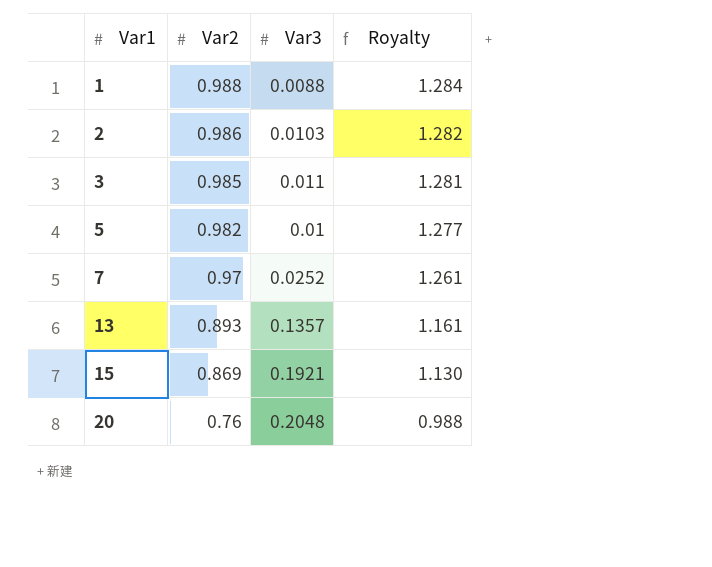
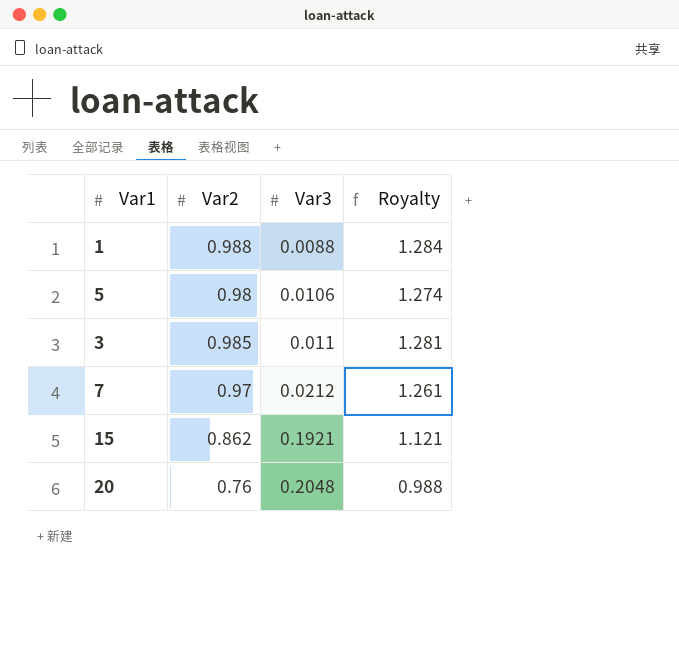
row order: Var1 ascending -> Var3 ascending
row 2: 0.986 | 0.0103 | 1.282 -> none
row 13: 0.893 | 0.1357 | 1.161 -> none
5 | Var2: 0.982 -> 0.98
5 | Var3: 0.01 -> 0.0106
5 | Royalty: 1.277 -> 1.274
7 | Var3: 0.0252 -> 0.0212
15 | Var2: 0.869 -> 0.862
15 | Royalty: 1.130 -> 1.121

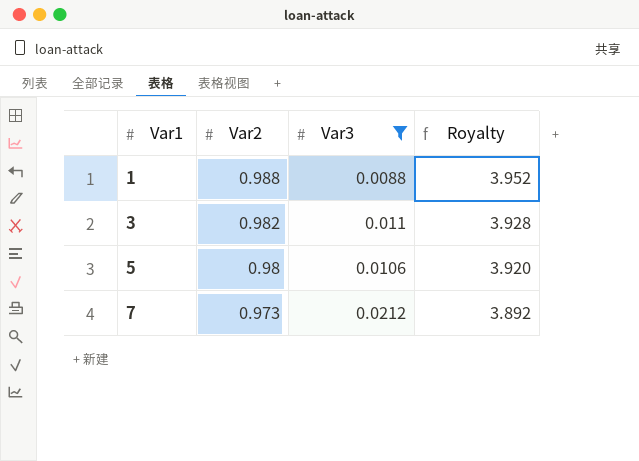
filter: none -> Var3 <= 0.0212
row order: Var3 ascending -> Var1 ascending
column Royalty | formula: [Var2] * 1.3 -> [Var2] * 4
3 | Var2: 0.985 -> 0.982
7 | Var2: 0.97 -> 0.973

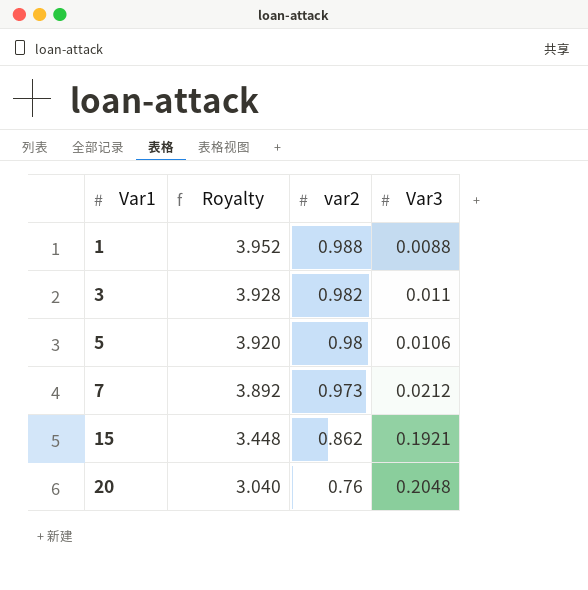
filter: Var3 <= 0.0212 -> none
column Royalty | position: 4 -> 2
column name: Var2 -> var2

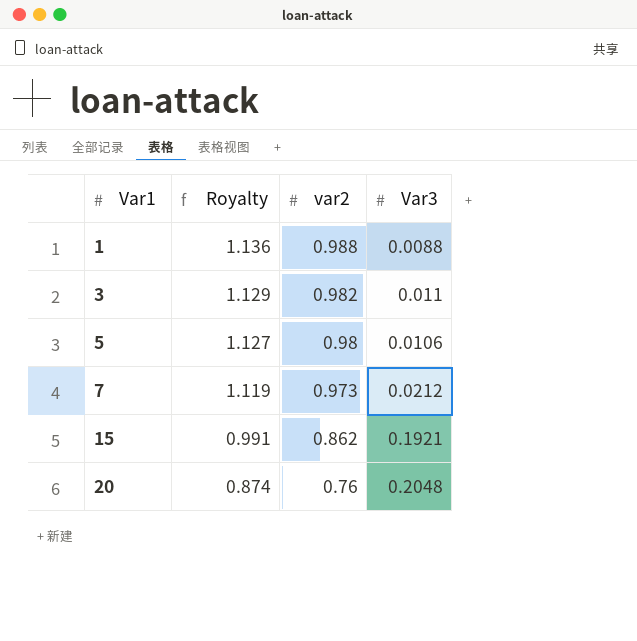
column Royalty | formula: [var2] * 4 -> [var2] * 1.15

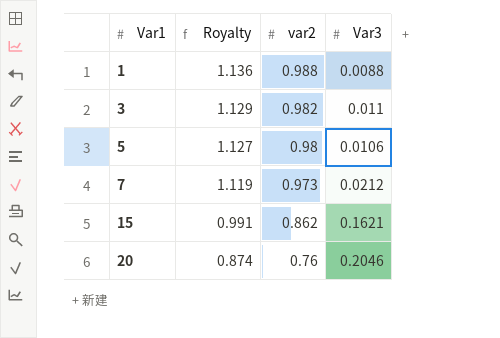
15 | Var3: 0.1921 -> 0.1621
20 | Var3: 0.2048 -> 0.2046

